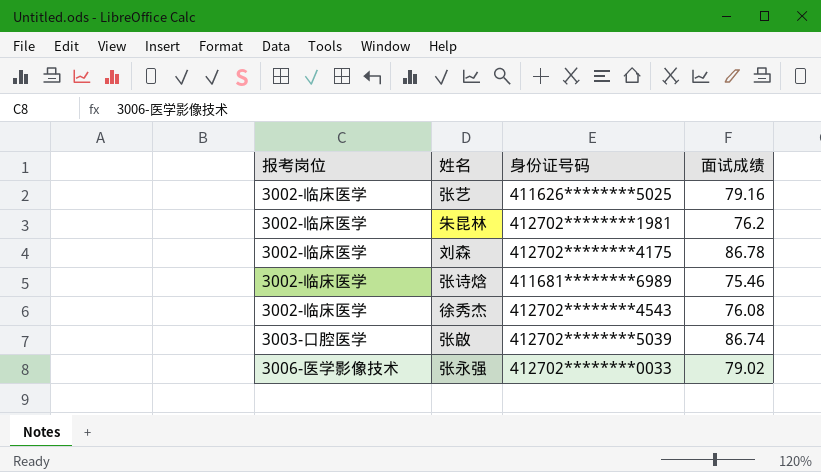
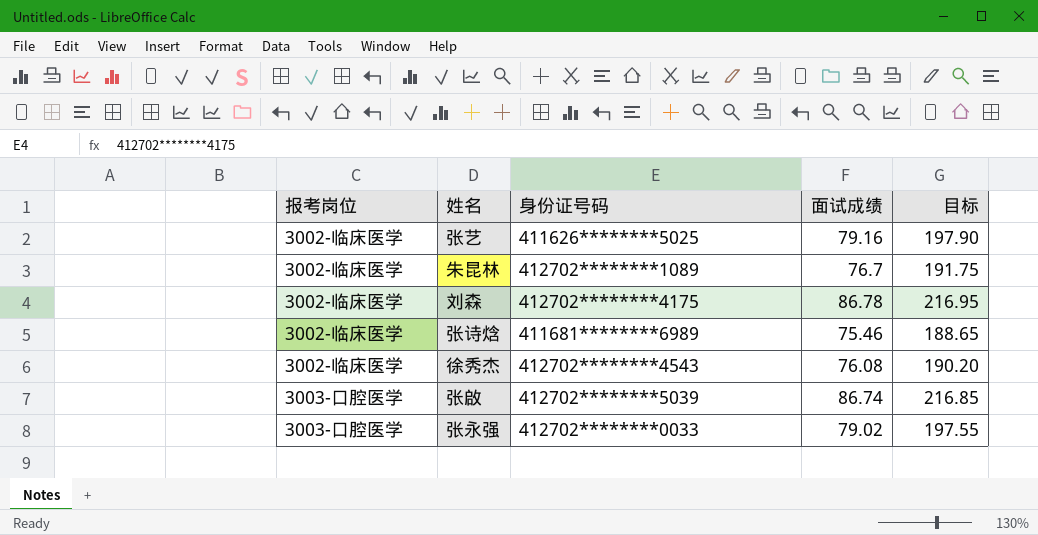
column 目标 | formula: none -> [面试成绩] * 2.5
朱昆林 | 身份证号码: 412702********1981 -> 412702********1089
朱昆林 | 面试成绩: 76.2 -> 76.7
张永强 | 报考岗位: 3006-医学影像技术 -> 3003-口腔医学

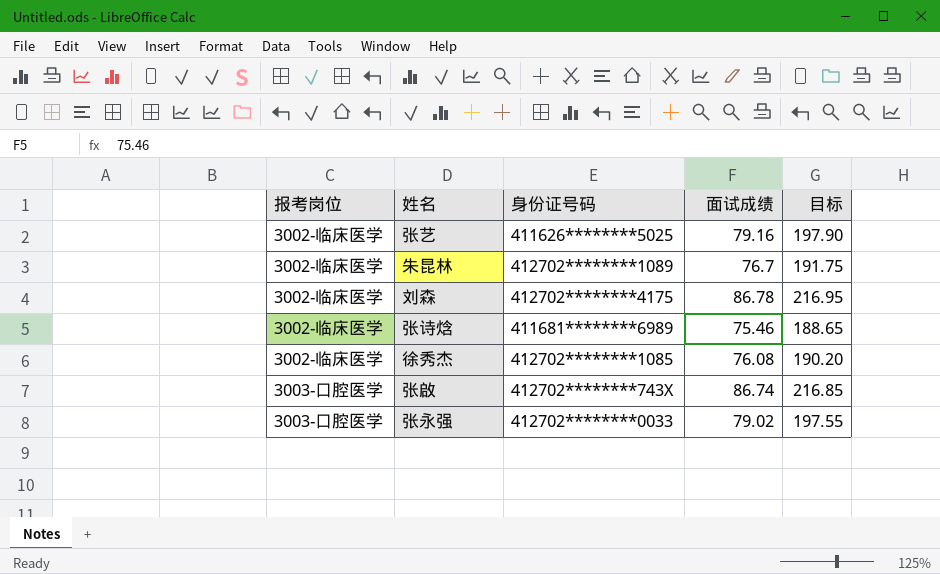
徐秀杰 | 身份证号码: 412702********4543 -> 412702********1085
张啟 | 身份证号码: 412702********5039 -> 412702********743X

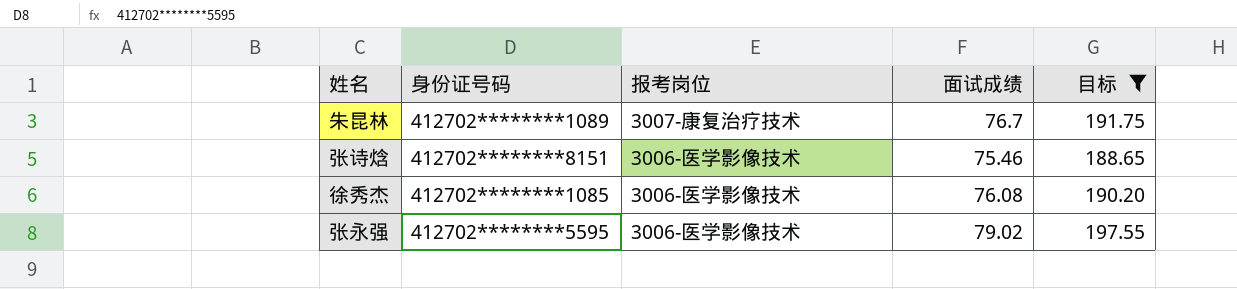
filter: none -> 目标 <= 197.55
column 报考岗位 | position: 1 -> 3
朱昆林 | 报考岗位: 3002-临床医学 -> 3007-康复治疗技术
张诗焓 | 身份证号码: 411681********6989 -> 412702********8151
张诗焓 | 报考岗位: 3002-临床医学 -> 3006-医学影像技术
徐秀杰 | 报考岗位: 3002-临床医学 -> 3006-医学影像技术
张永强 | 身份证号码: 412702********0033 -> 412702********5595
张永强 | 报考岗位: 3003-口腔医学 -> 3006-医学影像技术

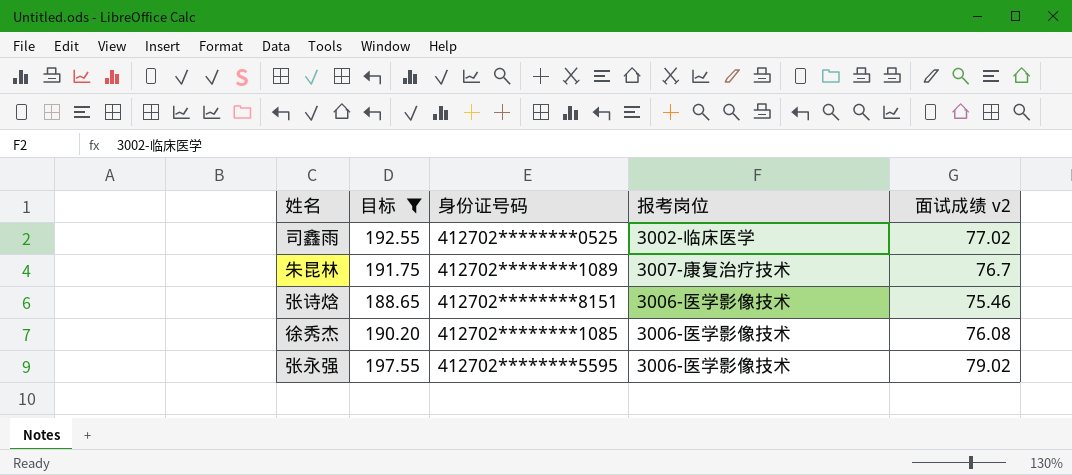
column 目标 | position: 5 -> 2
column name: 面试成绩 -> 面试成绩 v2
row 司鑫雨: none -> 192.55 | 412702********0525 | 3002-临床医学 | 77.02

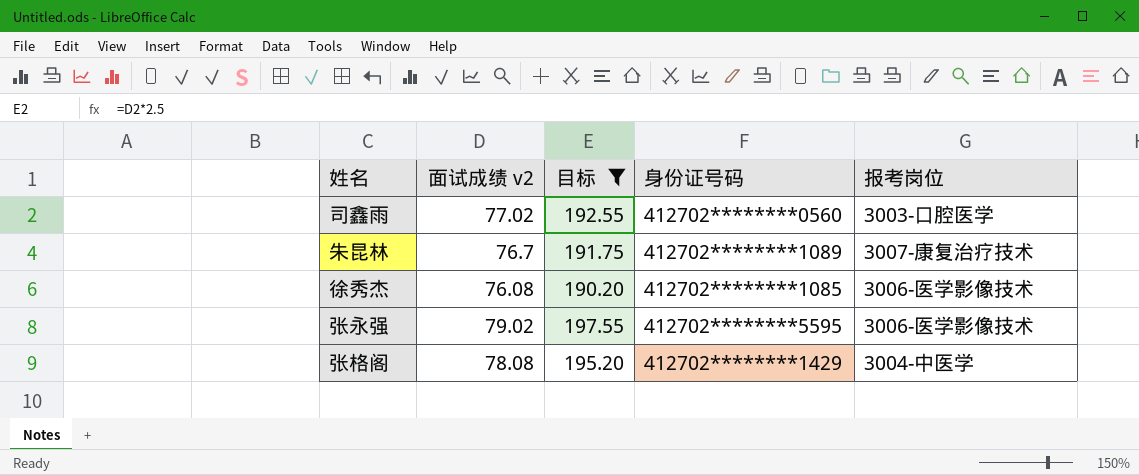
column 面试成绩 v2 | position: 5 -> 2
row 张诗焓: 188.65 | 412702********8151 | 3006-医学影像技术 | 75.46 -> none
司鑫雨 | 身份证号码: 412702********0525 -> 412702********0560
司鑫雨 | 报考岗位: 3002-临床医学 -> 3003-口腔医学
row 张格阁: none -> 78.08 | 195.20 | 412702********1429 | 3004-中医学

